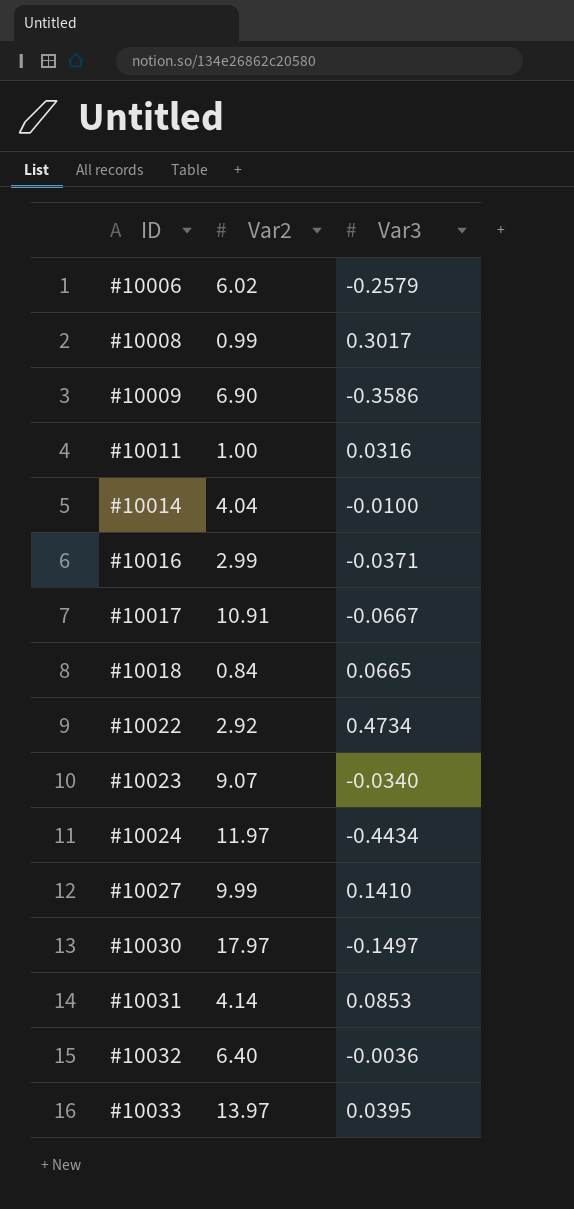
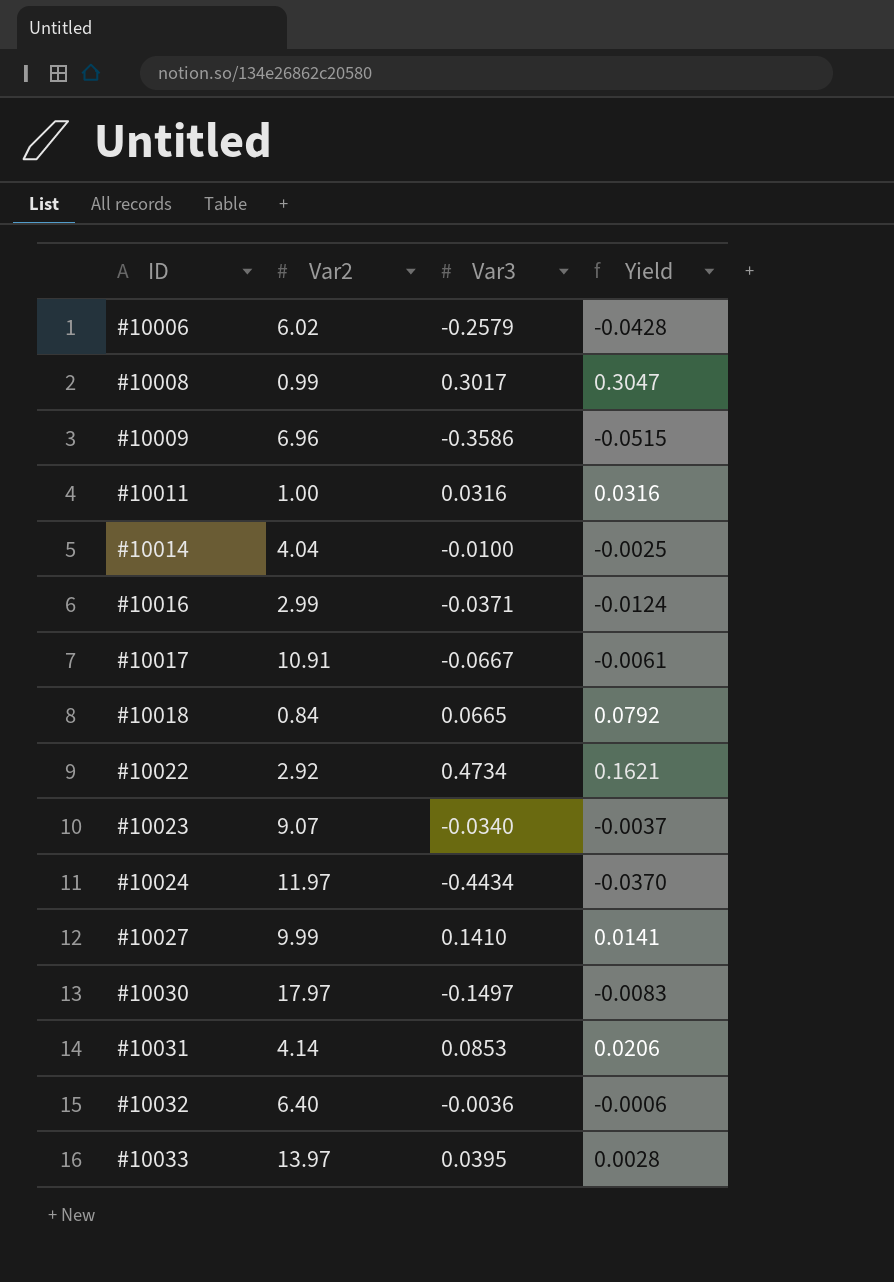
column Yield | formula: none -> [Var3] / [Var2]
#10009 | Var2: 6.90 -> 6.96

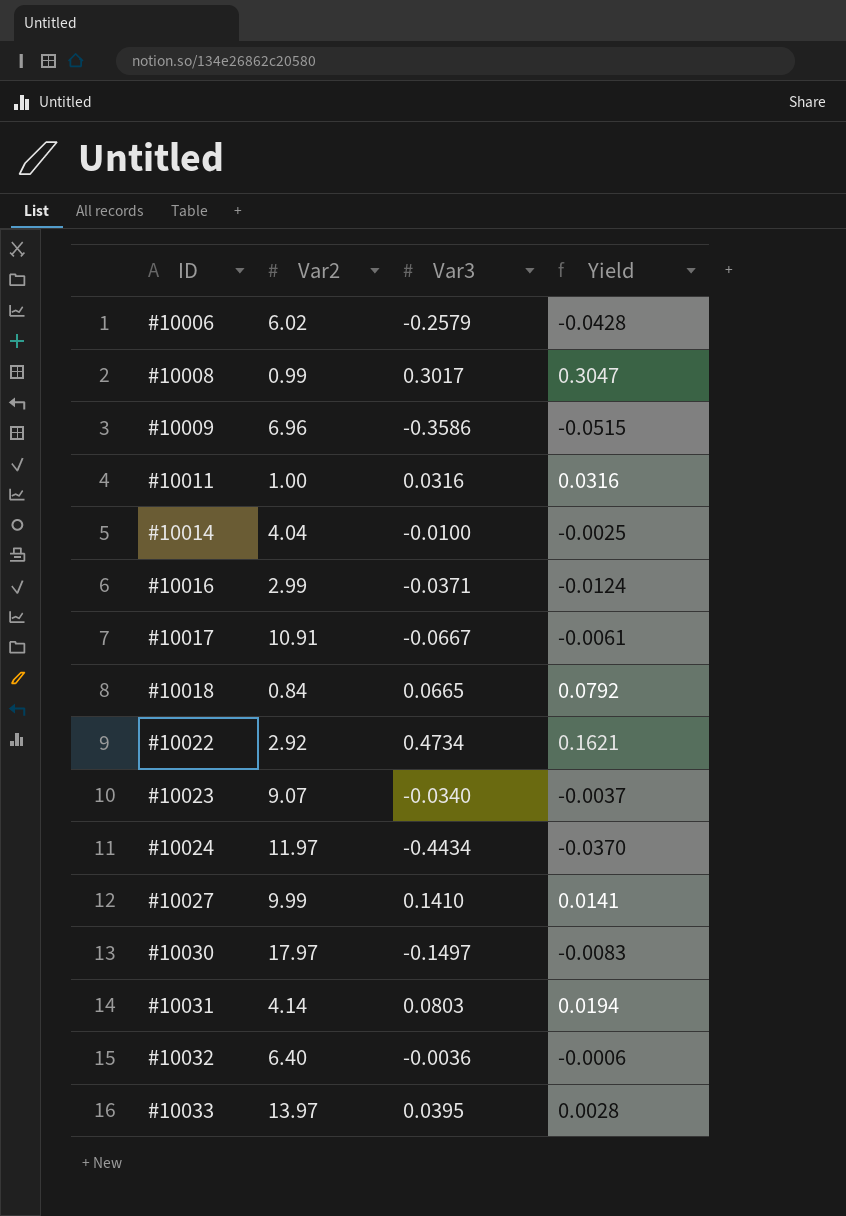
#10031 | Var3: 0.0853 -> 0.0803
#10031 | Yield: 0.0206 -> 0.0194

